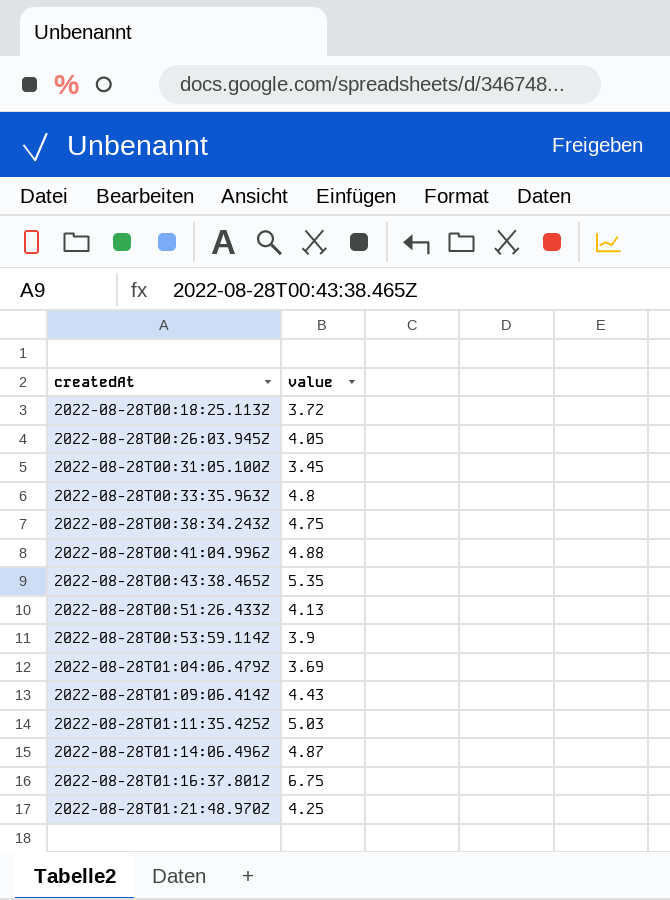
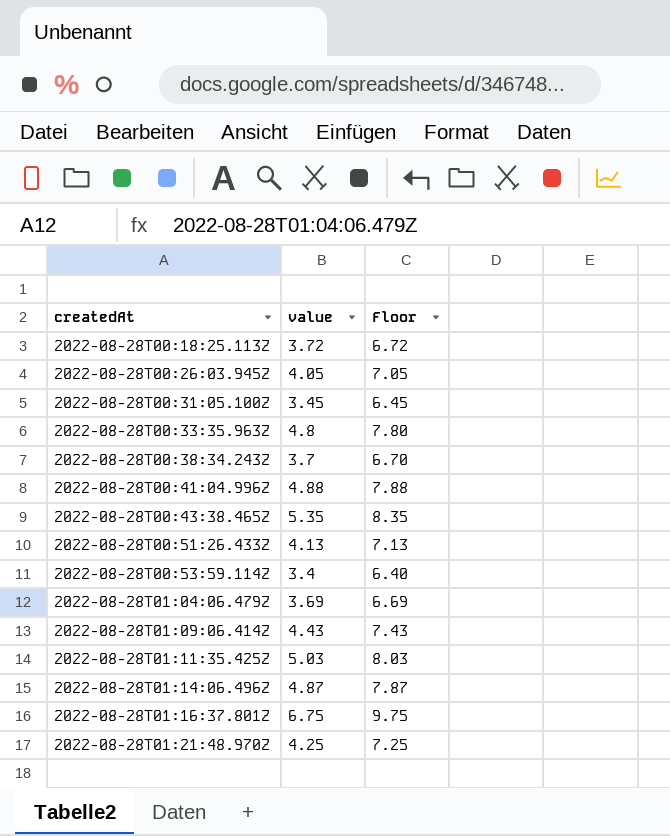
column Floor | formula: none -> [value] + 3
2022-08-28T00:38:34.243Z | value: 4.75 -> 3.7
2022-08-28T00:53:59.114Z | value: 3.9 -> 3.4

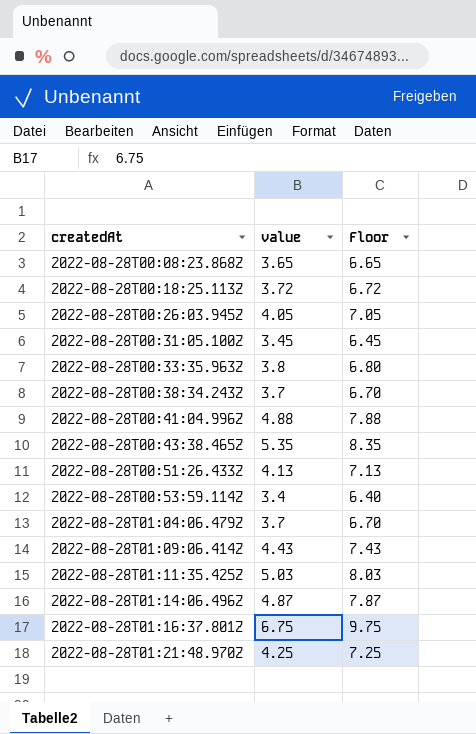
row 2022-08-28T00:08:23.868Z: none -> 3.65 | 6.65
2022-08-28T00:33:35.963Z | value: 4.8 -> 3.8
2022-08-28T00:33:35.963Z | Floor: 7.80 -> 6.80
2022-08-28T01:04:06.479Z | value: 3.69 -> 3.7
2022-08-28T01:04:06.479Z | Floor: 6.69 -> 6.70

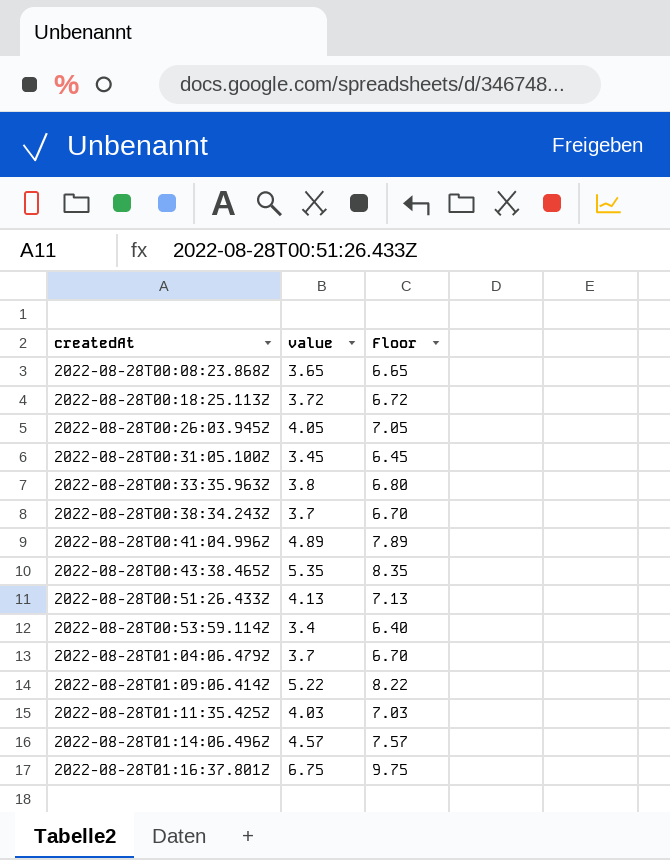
row 2022-08-28T01:21:48.970Z: 4.25 | 7.25 -> none
2022-08-28T00:41:04.996Z | value: 4.88 -> 4.89
2022-08-28T00:41:04.996Z | Floor: 7.88 -> 7.89
2022-08-28T01:09:06.414Z | value: 4.43 -> 5.22
2022-08-28T01:09:06.414Z | Floor: 7.43 -> 8.22
2022-08-28T01:11:35.425Z | value: 5.03 -> 4.03
2022-08-28T01:11:35.425Z | Floor: 8.03 -> 7.03
2022-08-28T01:14:06.496Z | value: 4.87 -> 4.57
2022-08-28T01:14:06.496Z | Floor: 7.87 -> 7.57

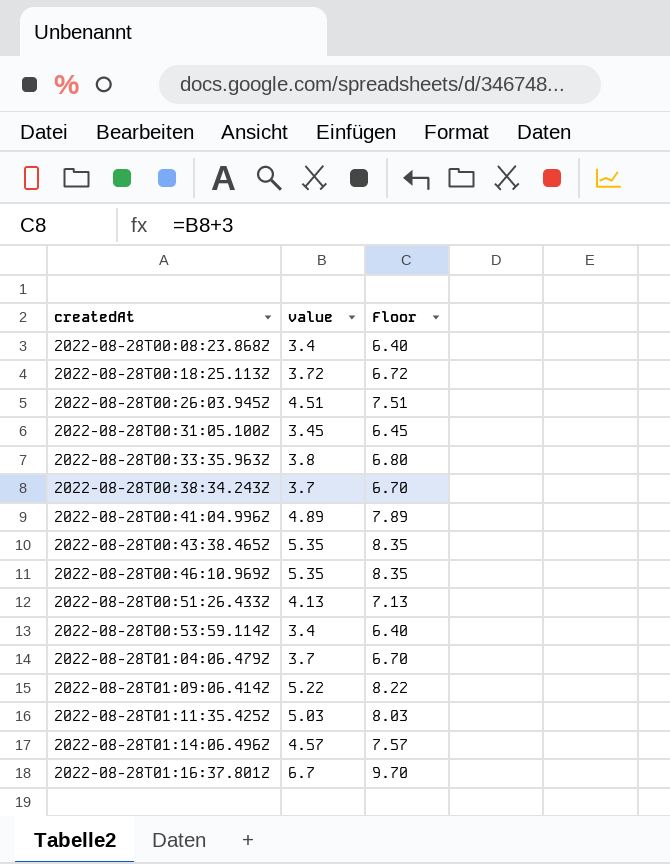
2022-08-28T00:08:23.868Z | value: 3.65 -> 3.4
2022-08-28T00:08:23.868Z | Floor: 6.65 -> 6.40
2022-08-28T00:26:03.945Z | value: 4.05 -> 4.51
2022-08-28T00:26:03.945Z | Floor: 7.05 -> 7.51
row 2022-08-28T00:46:10.969Z: none -> 5.35 | 8.35
2022-08-28T01:11:35.425Z | value: 4.03 -> 5.03
2022-08-28T01:11:35.425Z | Floor: 7.03 -> 8.03
2022-08-28T01:16:37.801Z | value: 6.75 -> 6.7
2022-08-28T01:16:37.801Z | Floor: 9.75 -> 9.70

